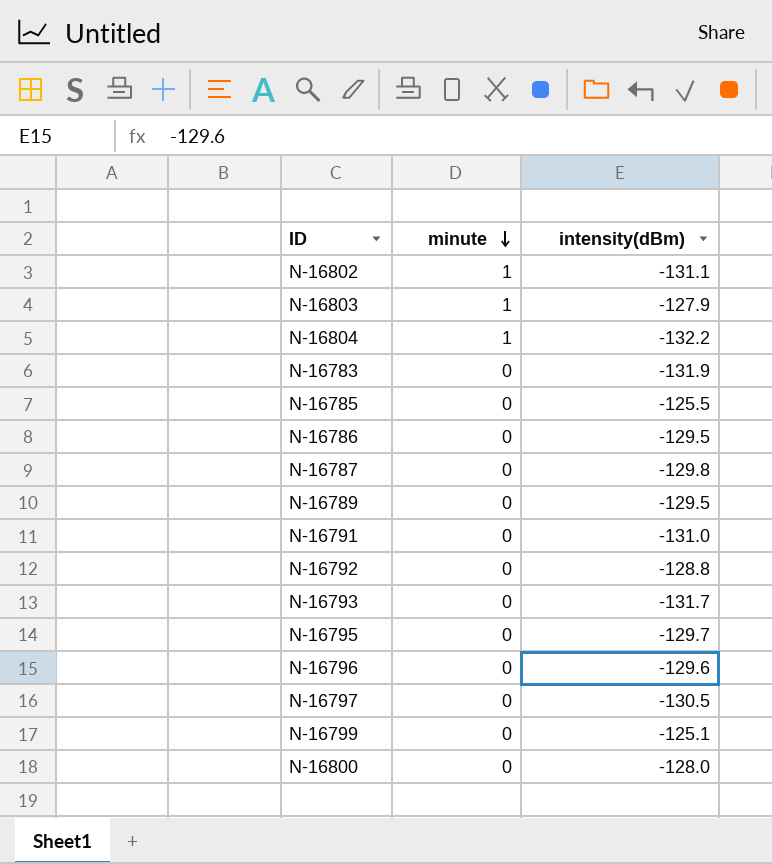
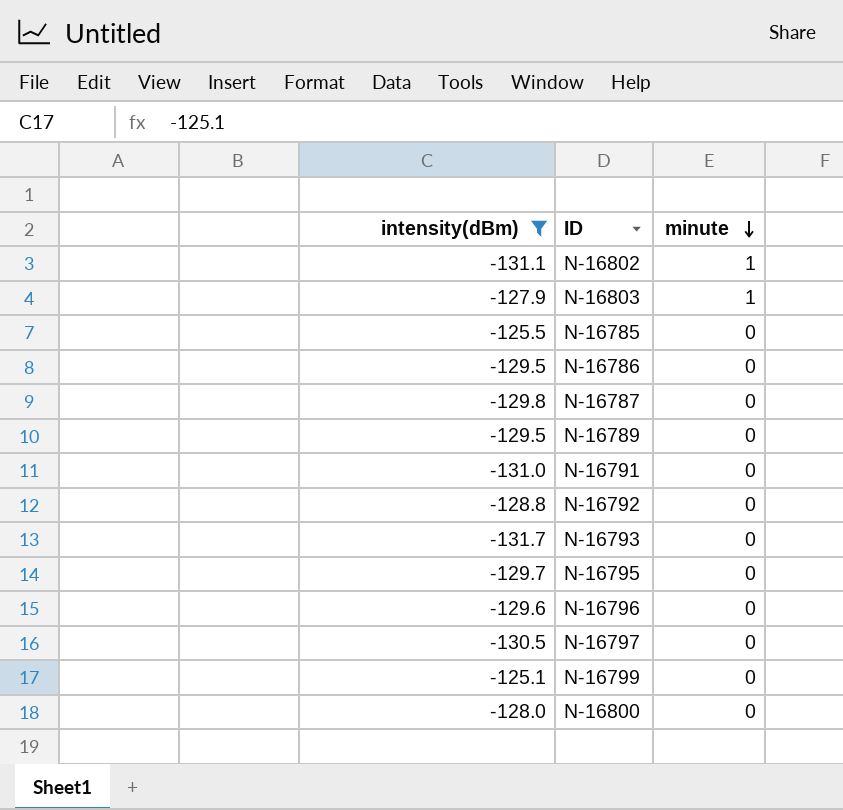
filter: none -> intensity(dBm) >= -131.7
column intensity(dBm) | position: 3 -> 1

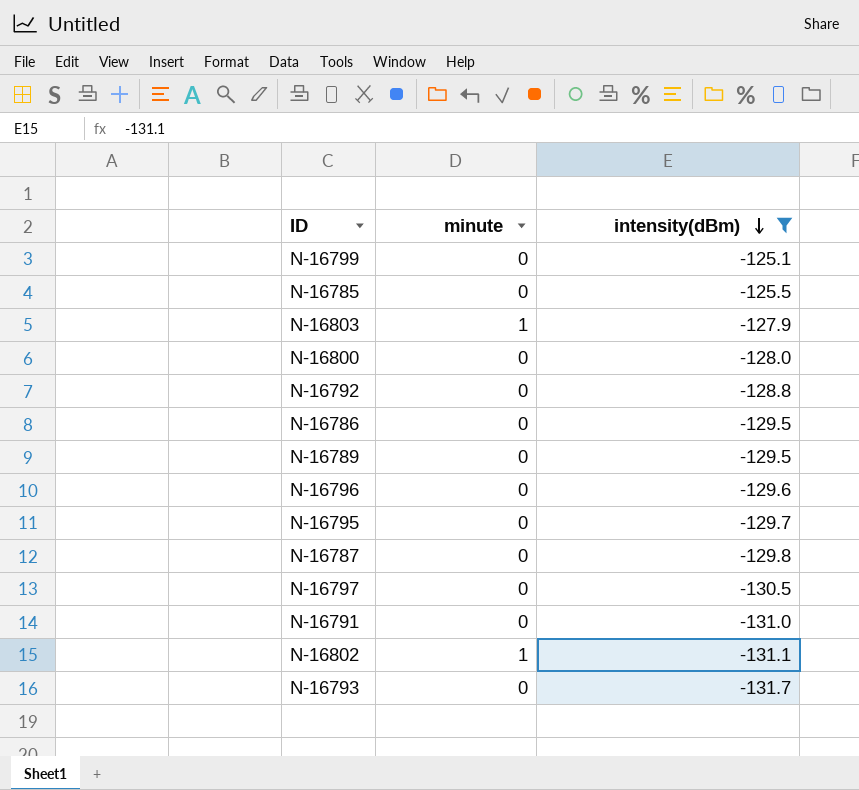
row order: minute descending -> intensity(dBm) descending
column intensity(dBm) | position: 1 -> 3

